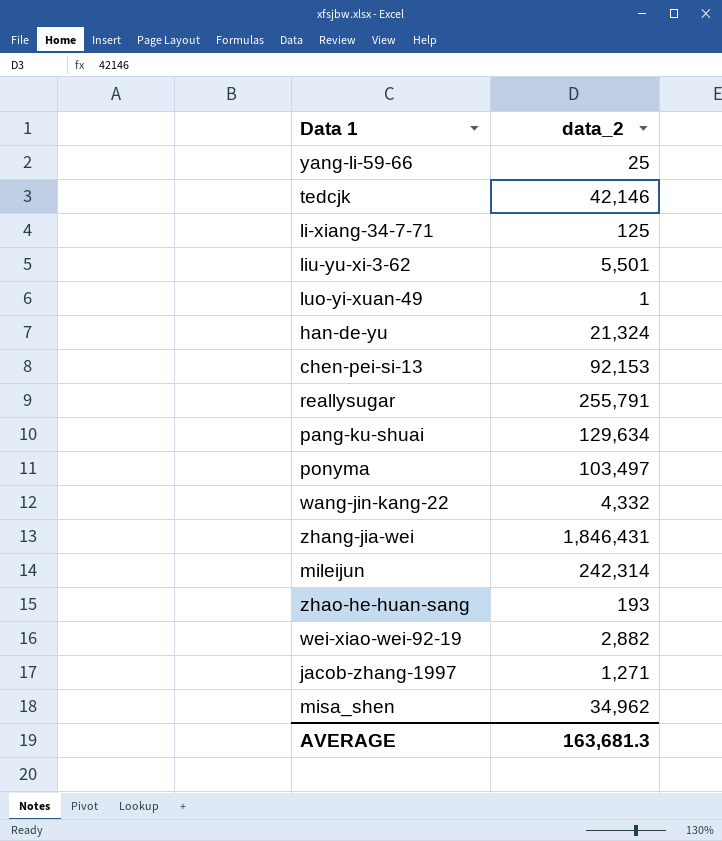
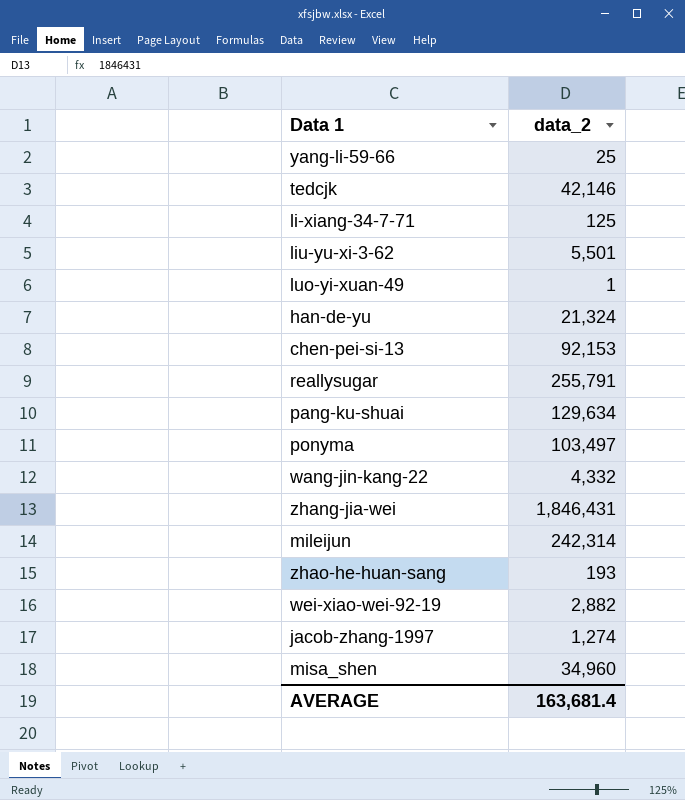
jacob-zhang-1997 | data_2: 1,271 -> 1,274
misa_shen | data_2: 34,962 -> 34,960
AVERAGE | data_2: 163,681.3 -> 163,681.4

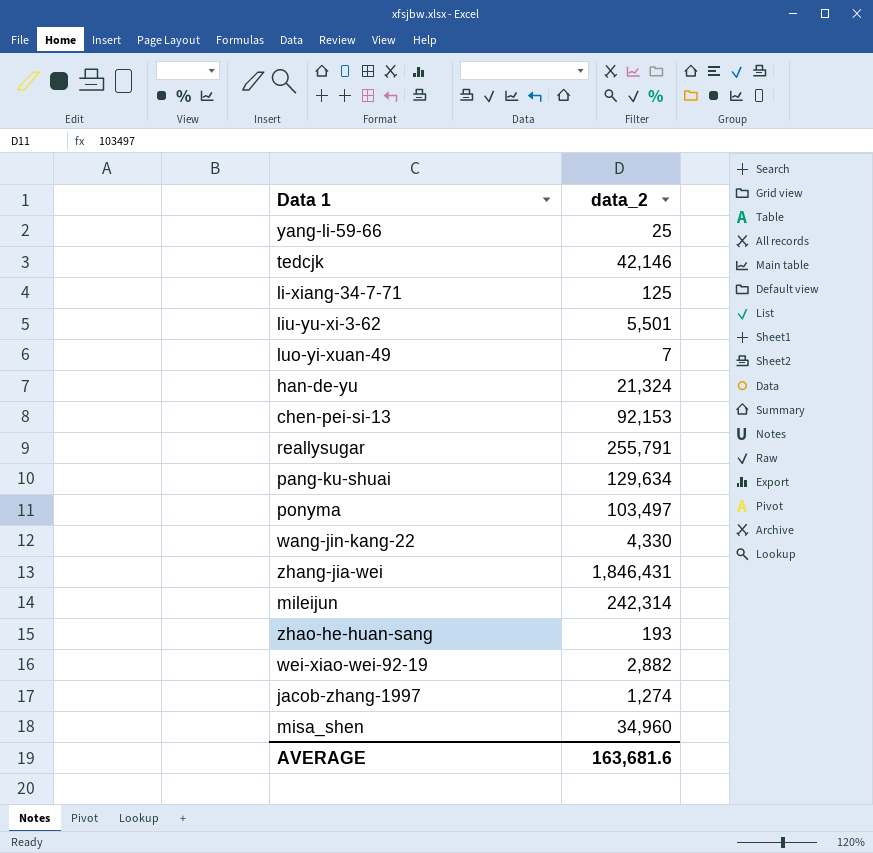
luo-yi-xuan-49 | data_2: 1 -> 7
wang-jin-kang-22 | data_2: 4,332 -> 4,330
AVERAGE | data_2: 163,681.4 -> 163,681.6

